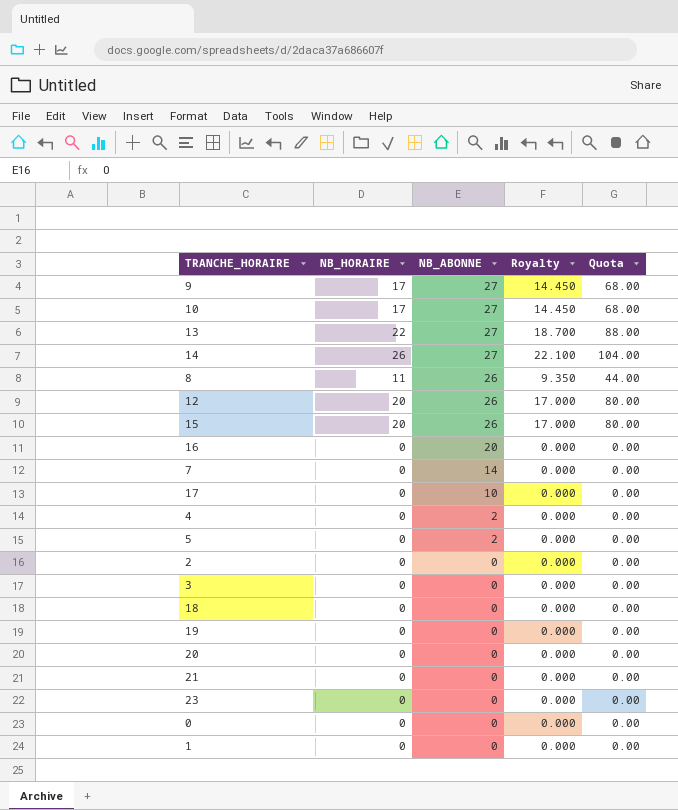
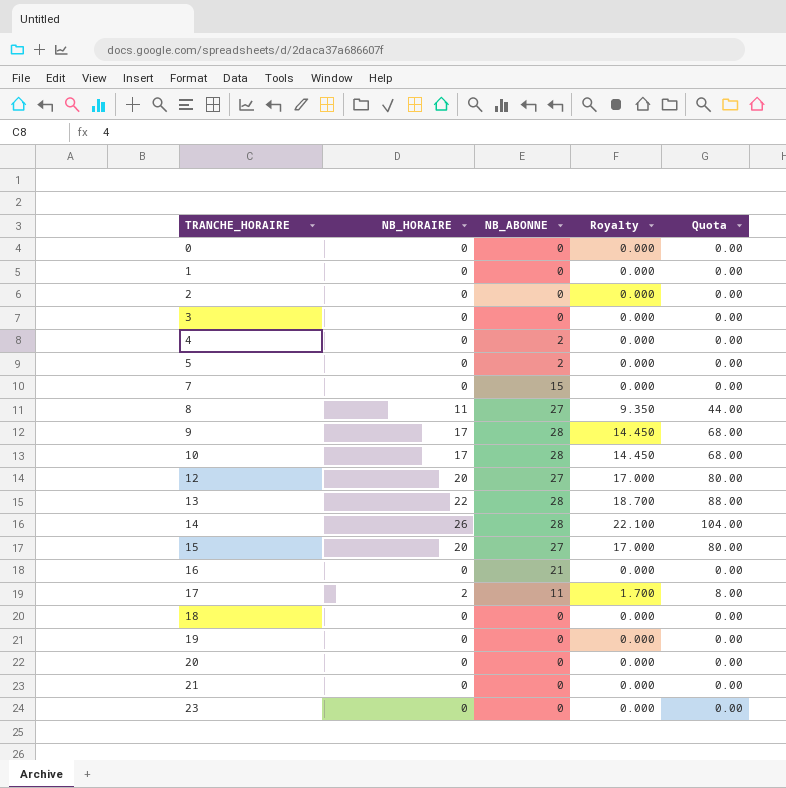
row order: NB_ABONNE descending -> TRANCHE_HORAIRE ascending
7 | NB_ABONNE: 14 -> 15
8 | NB_ABONNE: 26 -> 27
9 | NB_ABONNE: 27 -> 28
10 | NB_ABONNE: 27 -> 28
12 | NB_ABONNE: 26 -> 27
13 | NB_ABONNE: 27 -> 28
14 | NB_ABONNE: 27 -> 28
15 | NB_ABONNE: 26 -> 27
16 | NB_ABONNE: 20 -> 21
17 | NB_HORAIRE: 0 -> 2
17 | NB_ABONNE: 10 -> 11
17 | Royalty: 0.000 -> 1.700
17 | Quota: 0.00 -> 8.00

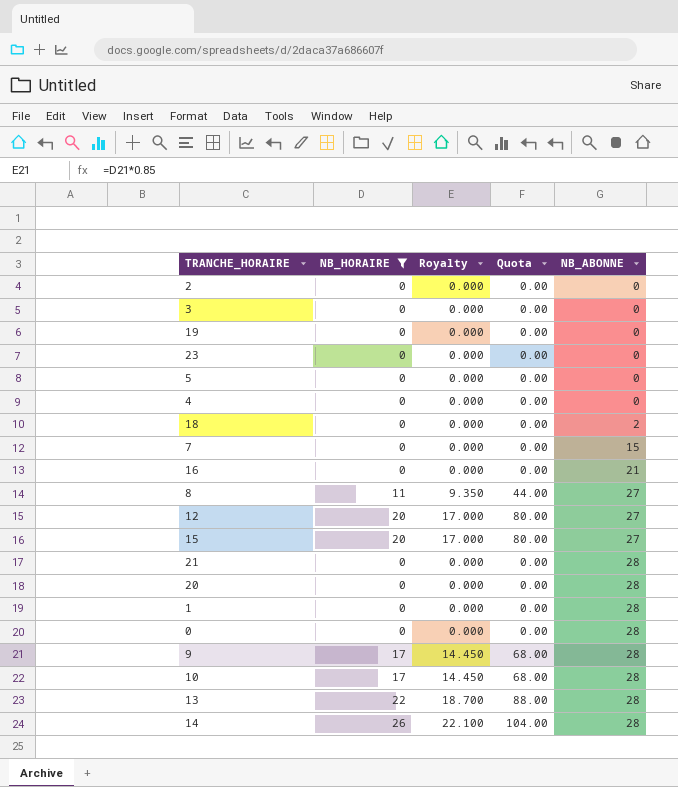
filter: none -> NB_HORAIRE != 2
row order: TRANCHE_HORAIRE ascending -> NB_ABONNE ascending
column NB_ABONNE | position: 3 -> 5
5 | NB_ABONNE: 2 -> 0
4 | NB_ABONNE: 2 -> 0
18 | NB_ABONNE: 0 -> 2
21 | NB_ABONNE: 0 -> 28
20 | NB_ABONNE: 0 -> 28
1 | NB_ABONNE: 0 -> 28
0 | NB_ABONNE: 0 -> 28

